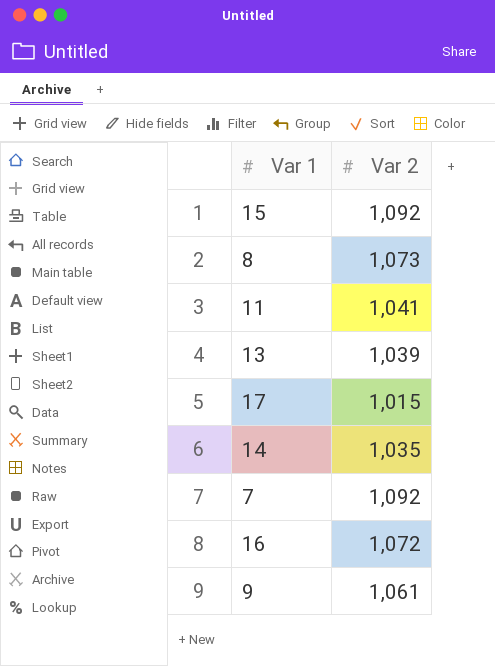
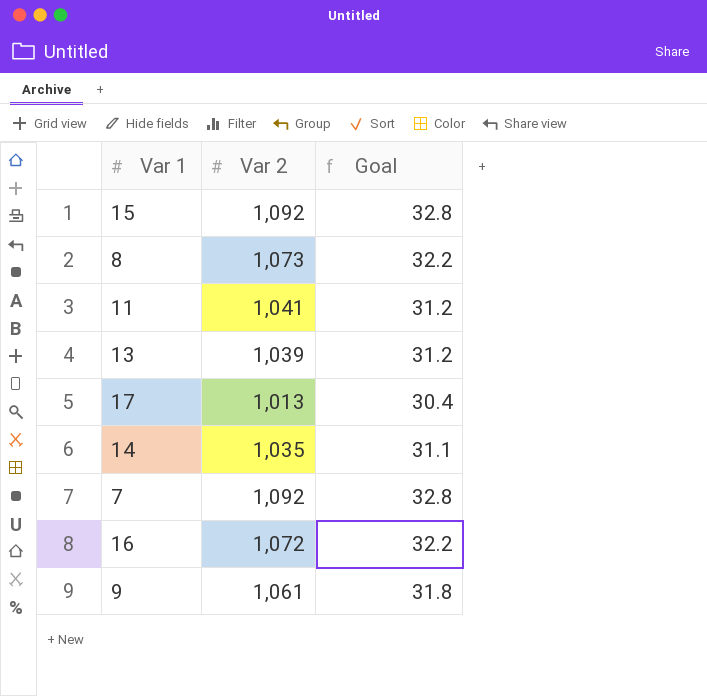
column Goal | formula: none -> [Var 2] * 0.03
17 | Var 2: 1,015 -> 1,013

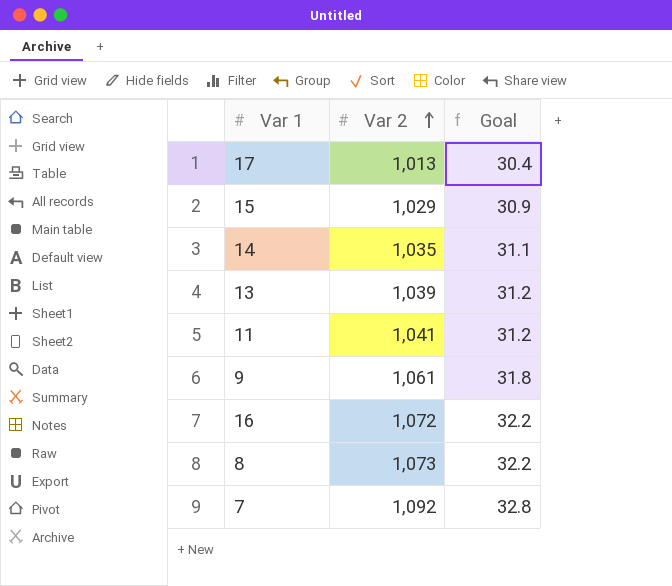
row order: none -> Var 2 ascending
15 | Var 2: 1,092 -> 1,029
15 | Goal: 32.8 -> 30.9

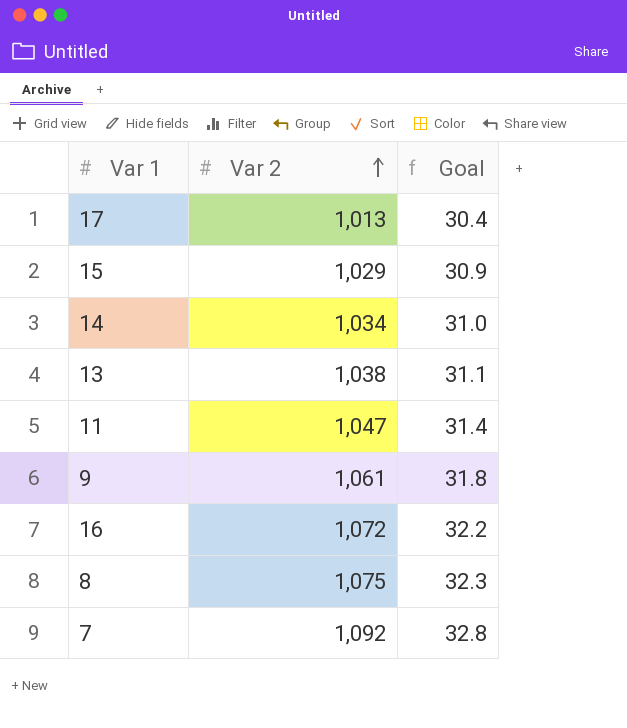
14 | Var 2: 1,035 -> 1,034
14 | Goal: 31.1 -> 31.0
13 | Var 2: 1,039 -> 1,038
13 | Goal: 31.2 -> 31.1
11 | Var 2: 1,041 -> 1,047
11 | Goal: 31.2 -> 31.4
8 | Var 2: 1,073 -> 1,075
8 | Goal: 32.2 -> 32.3

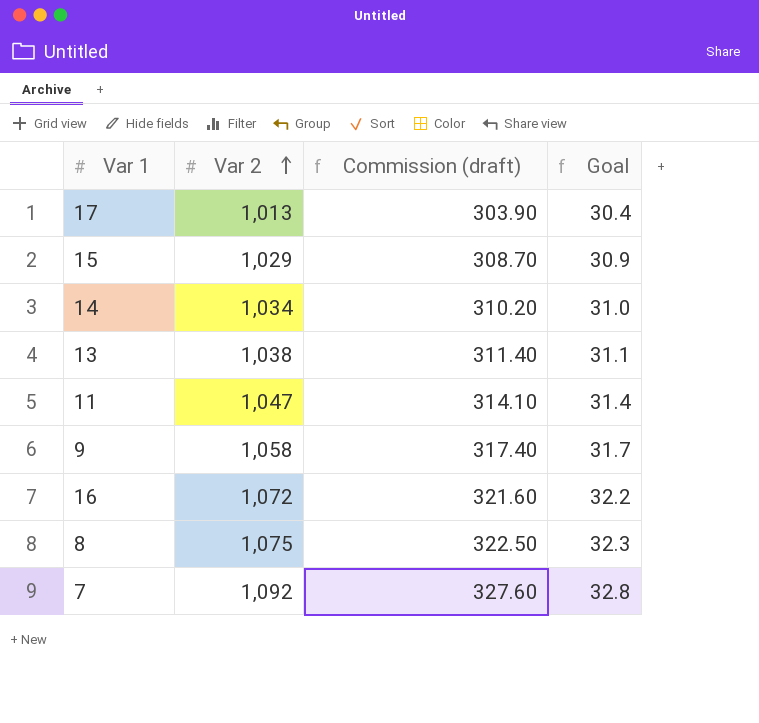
column Commission (draft) | formula: none -> [Var 2] * 0.3
9 | Var 2: 1,061 -> 1,058
9 | Goal: 31.8 -> 31.7

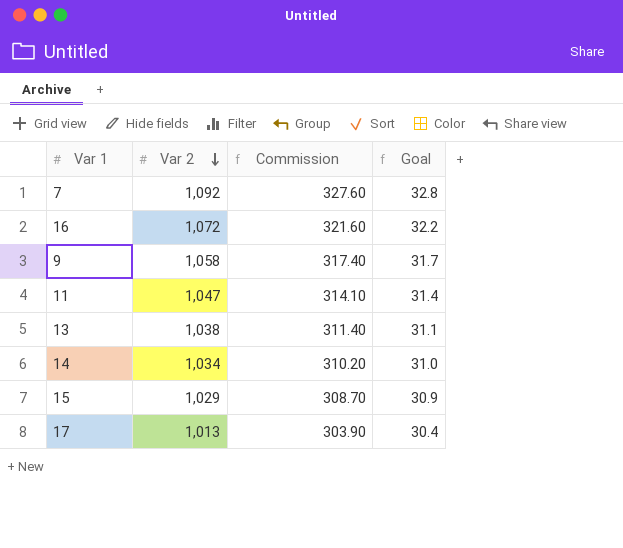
row order: Var 2 ascending -> Var 2 descending
column name: Commission (draft) -> Commission
row 8: 1,075 | 322.50 | 32.3 -> none

